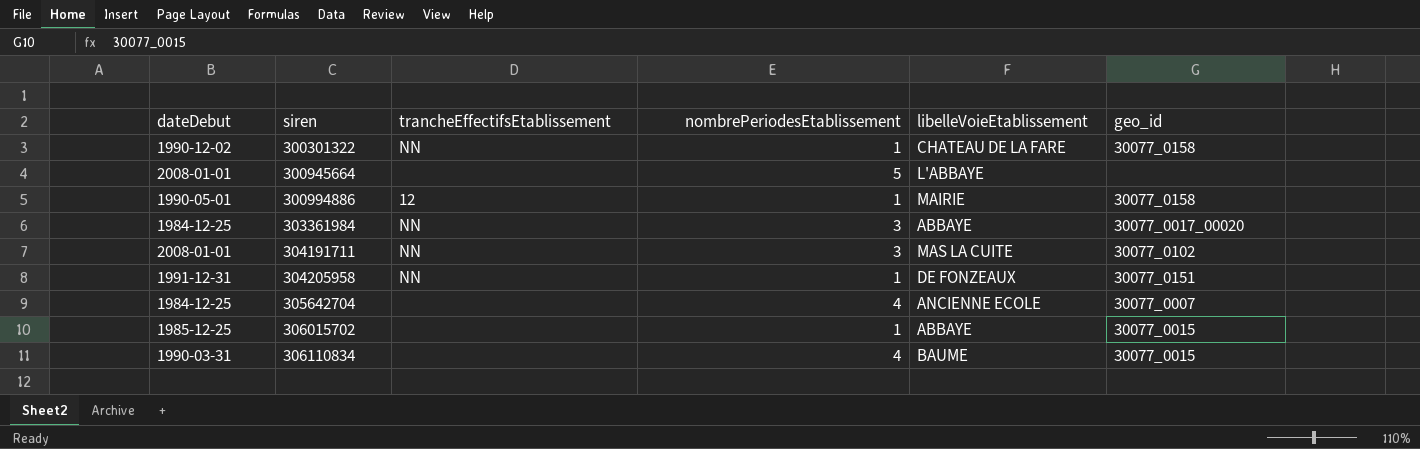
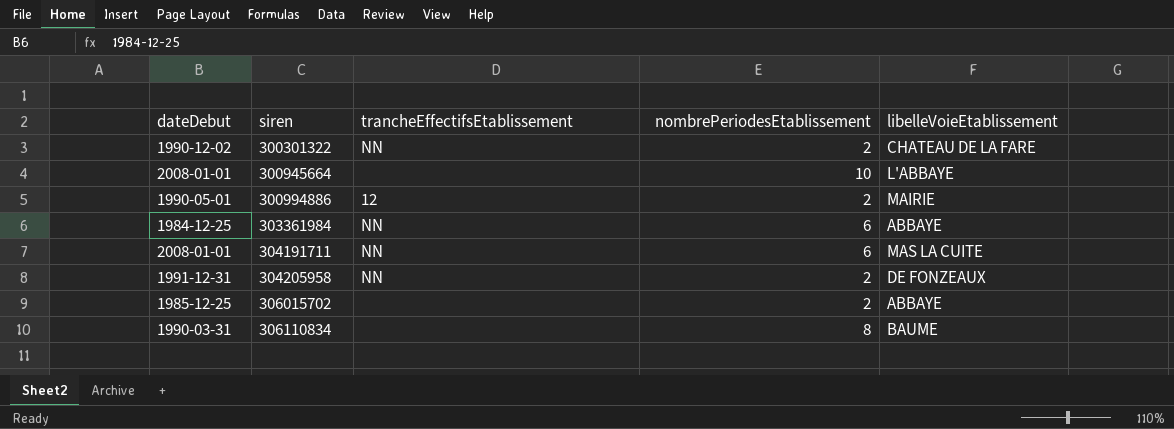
column geo_id | position: 6 -> none
row 305642704: 1984-12-25 | none | 4 | ANCIENNE ECOLE | 30077_0007 -> none
300301322 | nombrePeriodesEtablissement: 1 -> 2
300945664 | nombrePeriodesEtablissement: 5 -> 10
300994886 | nombrePeriodesEtablissement: 1 -> 2
303361984 | nombrePeriodesEtablissement: 3 -> 6
304191711 | nombrePeriodesEtablissement: 3 -> 6
304205958 | nombrePeriodesEtablissement: 1 -> 2
306015702 | nombrePeriodesEtablissement: 1 -> 2
306110834 | nombrePeriodesEtablissement: 4 -> 8

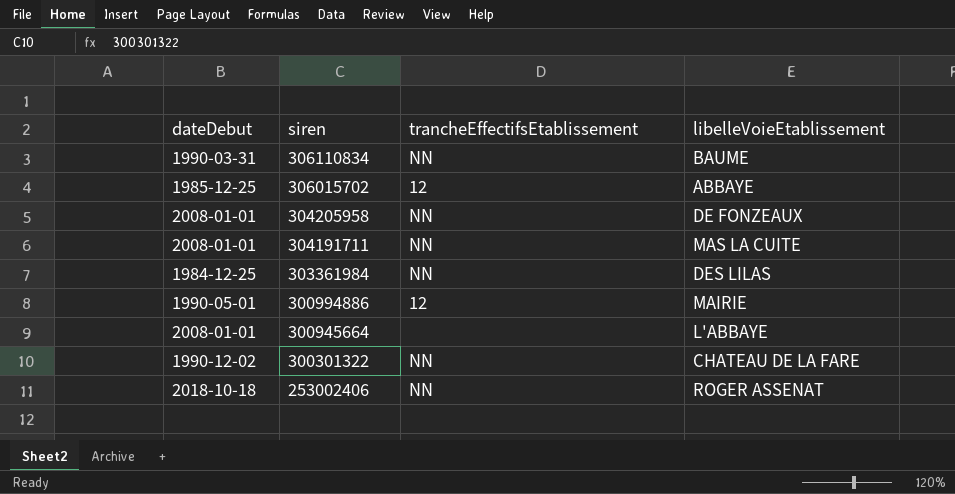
row order: siren ascending -> siren descending
column nombrePeriodesEtablissement | position: 4 -> none
306110834 | trancheEffectifsEtablissement: none -> NN
306015702 | trancheEffectifsEtablissement: none -> 12
304205958 | dateDebut: 1991-12-31 -> 2008-01-01
303361984 | libelleVoieEtablissement: ABBAYE -> DES LILAS
row 253002406: none -> 2018-10-18 | NN | ROGER ASSENAT

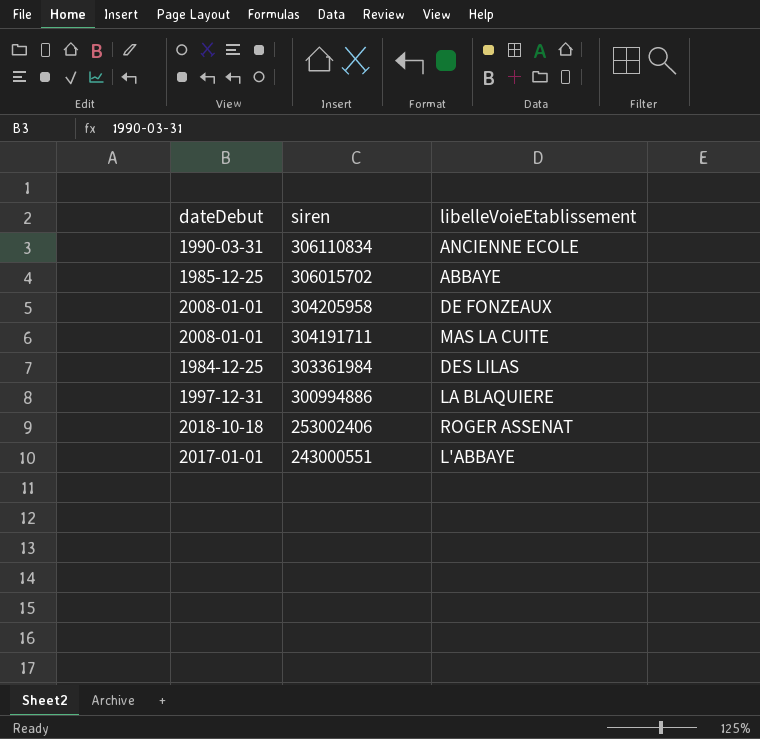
column trancheEffectifsEtablissement | position: 3 -> none
row 300945664: 2008-01-01 | none | L'ABBAYE -> none
row 300301322: 1990-12-02 | NN | CHATEAU DE LA FARE -> none
306110834 | libelleVoieEtablissement: BAUME -> ANCIENNE ECOLE
300994886 | dateDebut: 1990-05-01 -> 1997-12-31
300994886 | libelleVoieEtablissement: MAIRIE -> LA BLAQUIERE
row 243000551: none -> 2017-01-01 | L'ABBAYE

